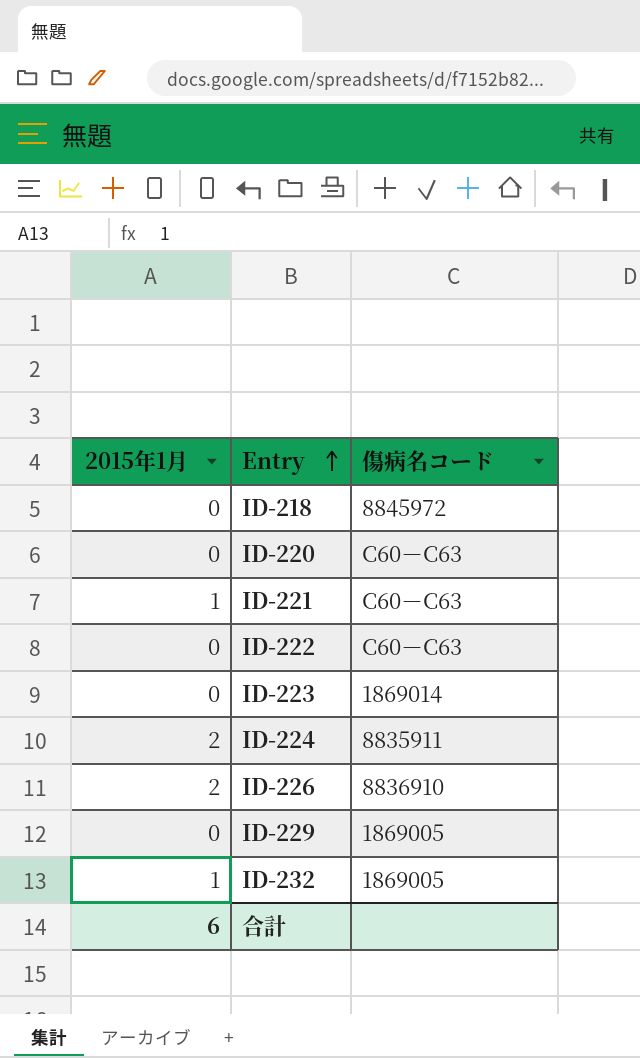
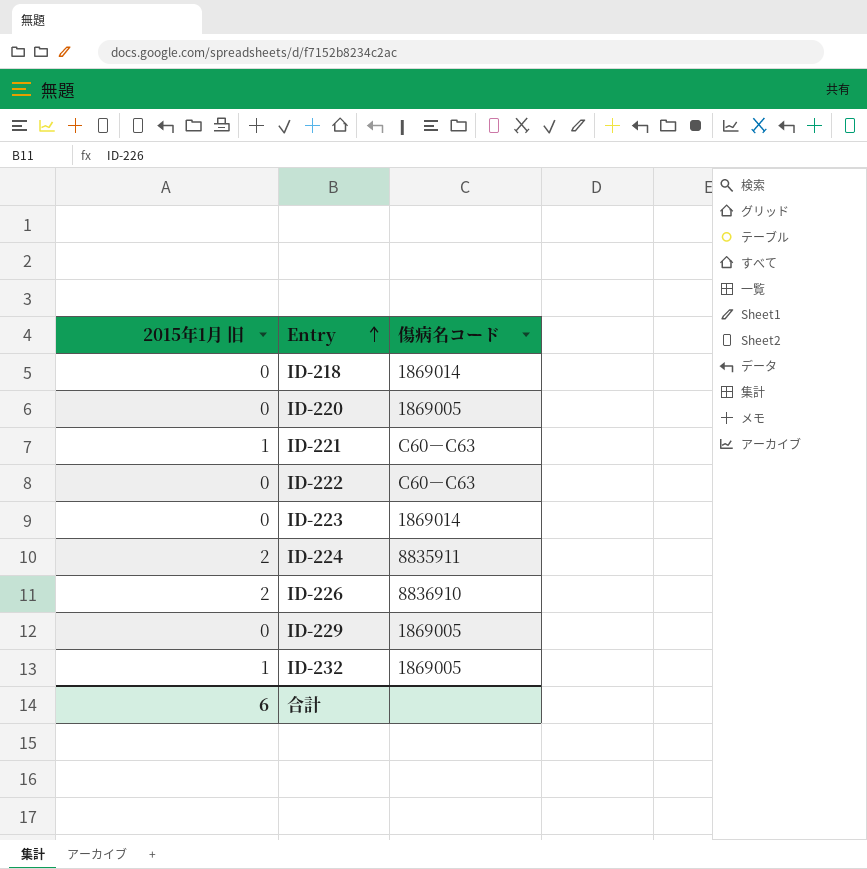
column name: 2015年1月 -> 2015年1月 旧
ID-218 | 傷病名コード: 8845972 -> 1869014
ID-220 | 傷病名コード: C60－C63 -> 1869005

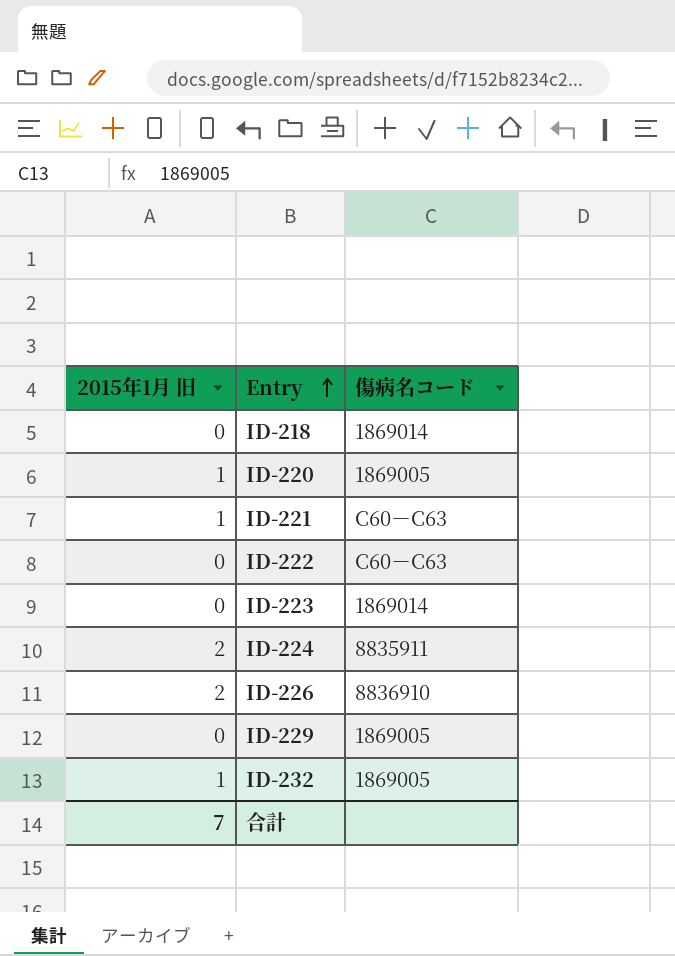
ID-220 | 2015年1月 旧: 0 -> 1
合計 | 2015年1月 旧: 6 -> 7

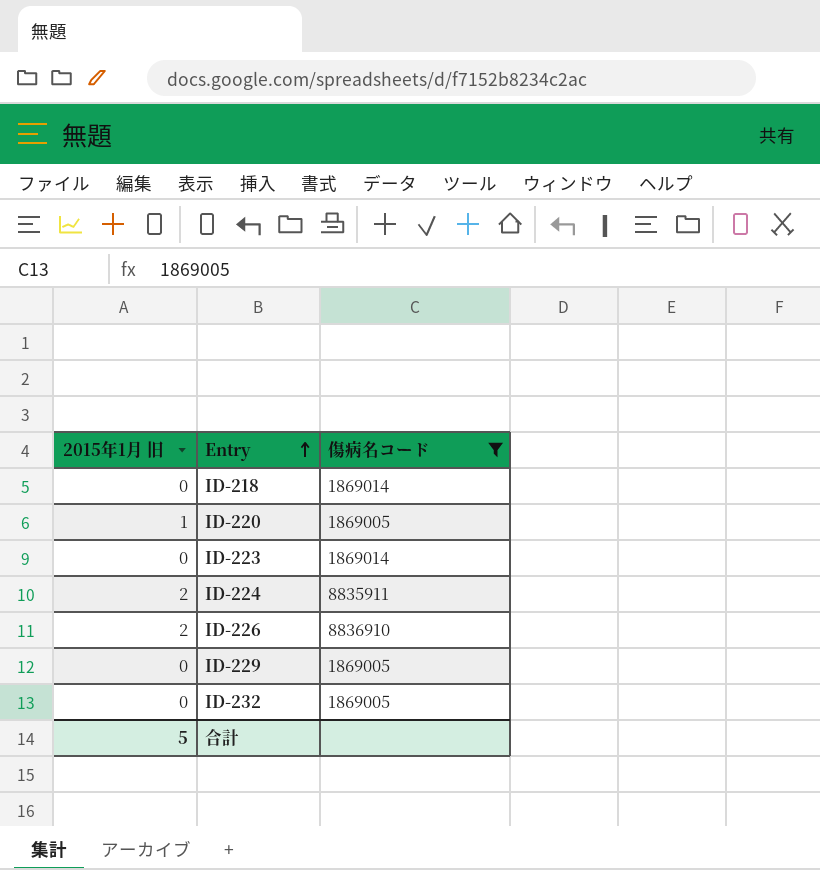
filter: none -> 傷病名コード != C60－C63
ID-232 | 2015年1月 旧: 1 -> 0
合計 | 2015年1月 旧: 7 -> 5

